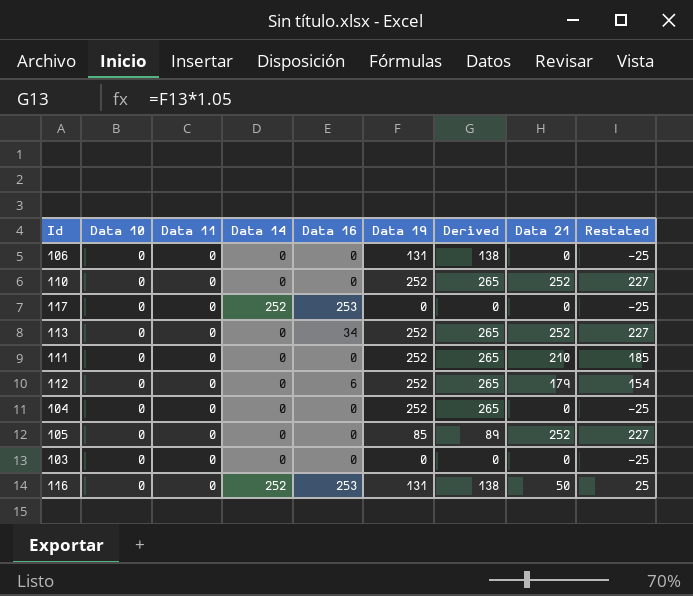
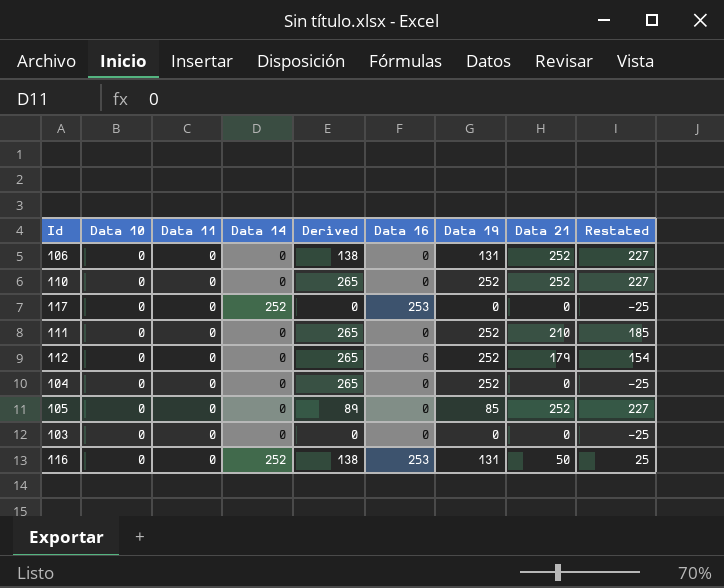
column Derived | position: 7 -> 5
row 113: 0 | 0 | 0 | 34 | 252 | 265 | 252 | 227 -> none
106 | Data 21: 0 -> 252
106 | Restated: -25 -> 227

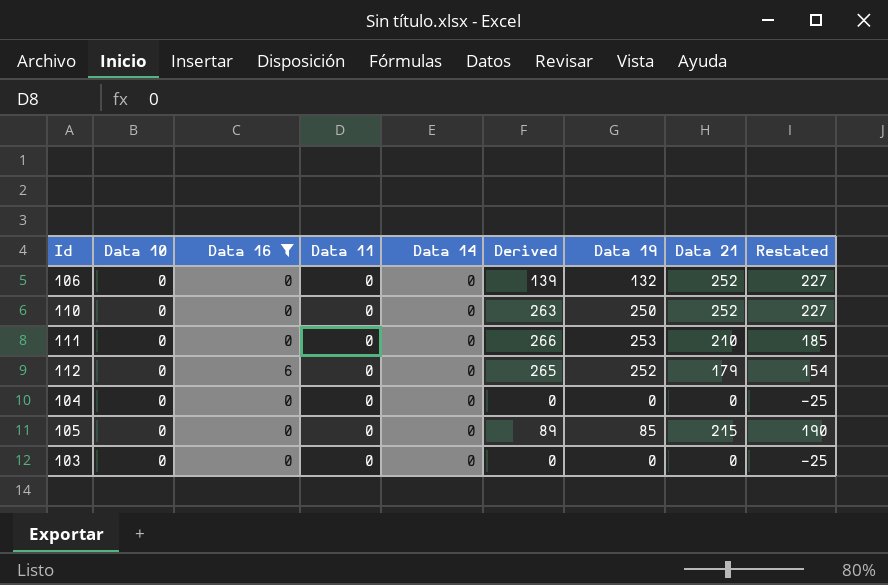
filter: none -> Data 16 != 253
column Data 16 | position: 6 -> 3
106 | Derived: 138 -> 139
106 | Data 19: 131 -> 132
110 | Derived: 265 -> 263
110 | Data 19: 252 -> 250
111 | Derived: 265 -> 266
111 | Data 19: 252 -> 253
104 | Derived: 265 -> 0
104 | Data 19: 252 -> 0
105 | Data 21: 252 -> 215
105 | Restated: 227 -> 190

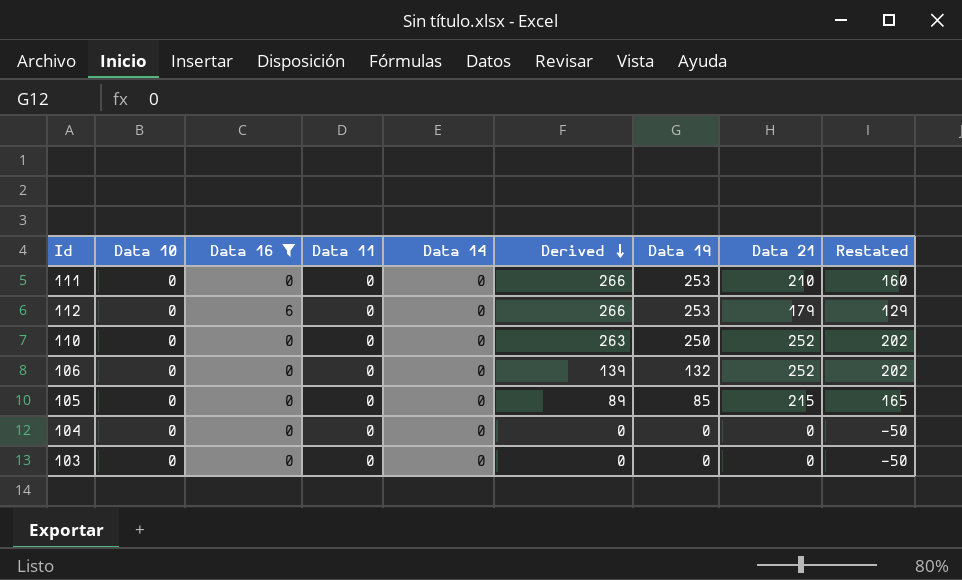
row order: none -> Derived descending
column Restated | formula: [Data 21] - 25 -> [Data 21] - 50
112 | Derived: 265 -> 266
112 | Data 19: 252 -> 253

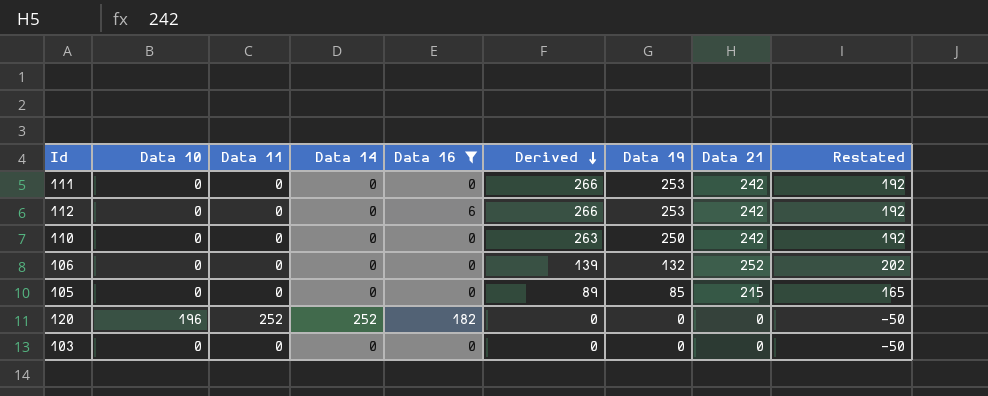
column Data 16 | position: 3 -> 5
row 104: 0 | 0 | 0 | 0 | 0 | 0 | 0 | -50 -> none
111 | Data 21: 210 -> 242
111 | Restated: 160 -> 192
112 | Data 21: 179 -> 242
112 | Restated: 129 -> 192
110 | Data 21: 252 -> 242
110 | Restated: 202 -> 192
row 120: none -> 196 | 252 | 252 | 182 | 0 | 0 | 0 | -50

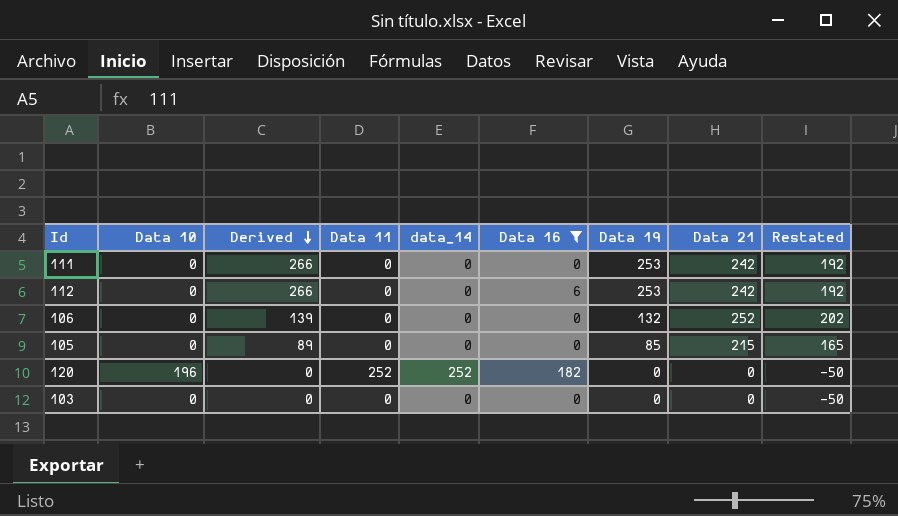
column Derived | position: 6 -> 3
column name: Data 14 -> data_14
row 110: 0 | 0 | 0 | 0 | 263 | 250 | 242 | 192 -> none

